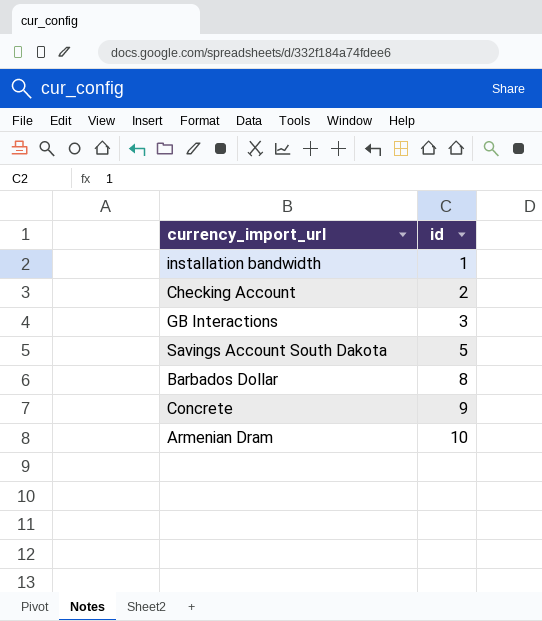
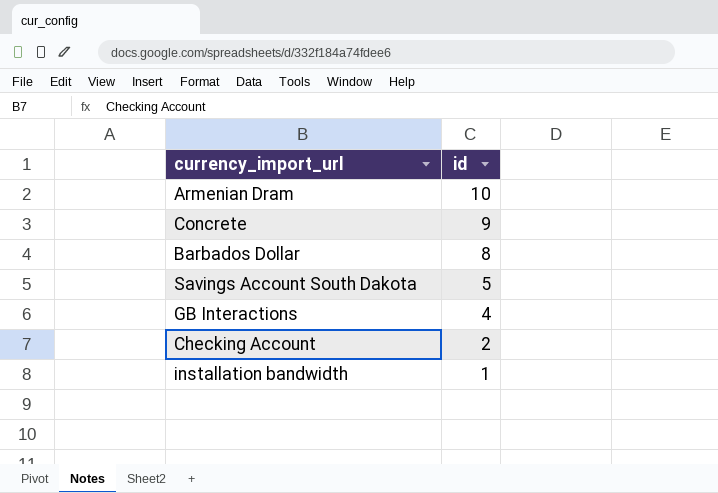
row order: id ascending -> id descending
GB Interactions | id: 3 -> 4

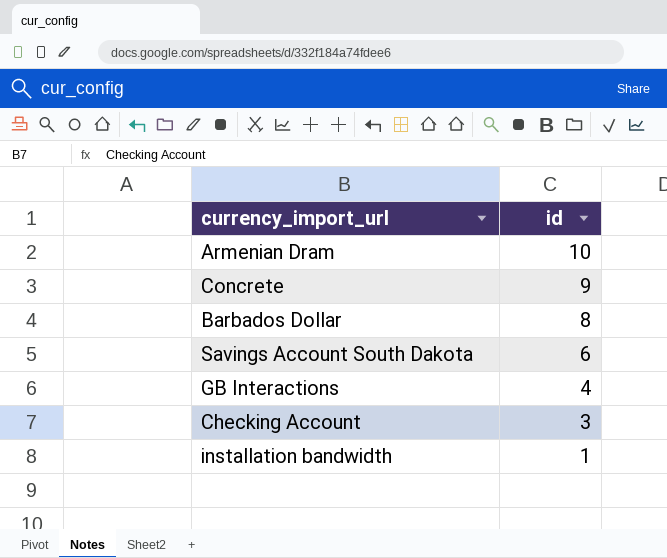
Savings Account South Dakota | id: 5 -> 6
Checking Account | id: 2 -> 3

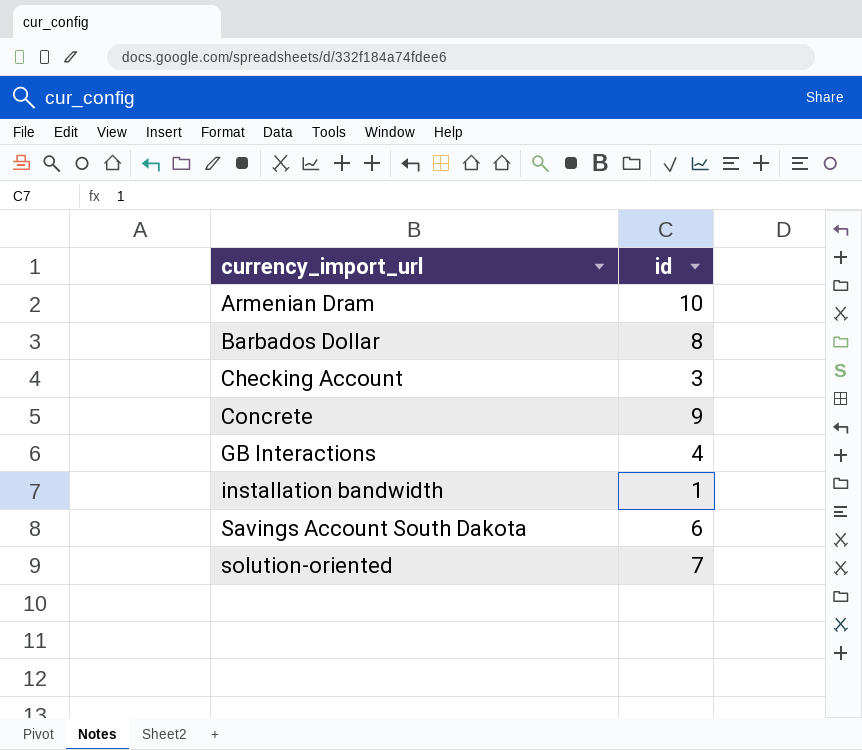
row order: id descending -> currency_import_url ascending
row solution-oriented: none -> 7

